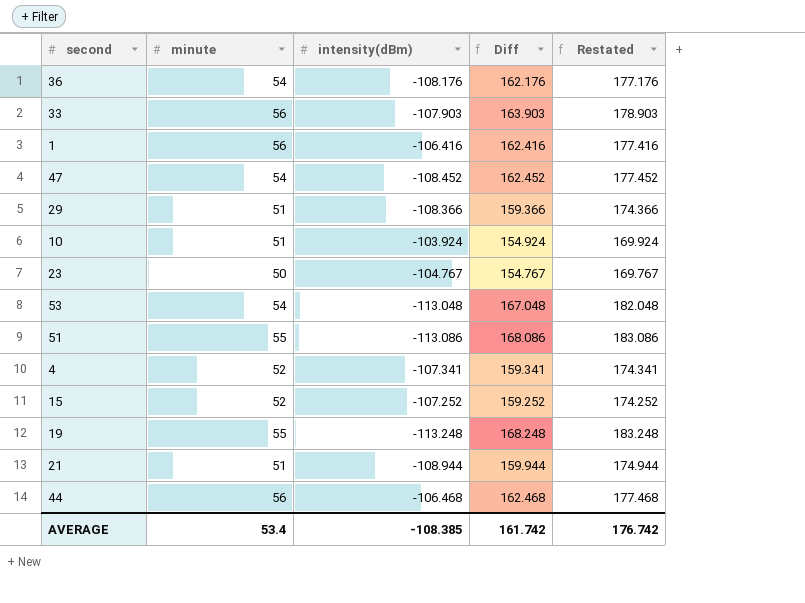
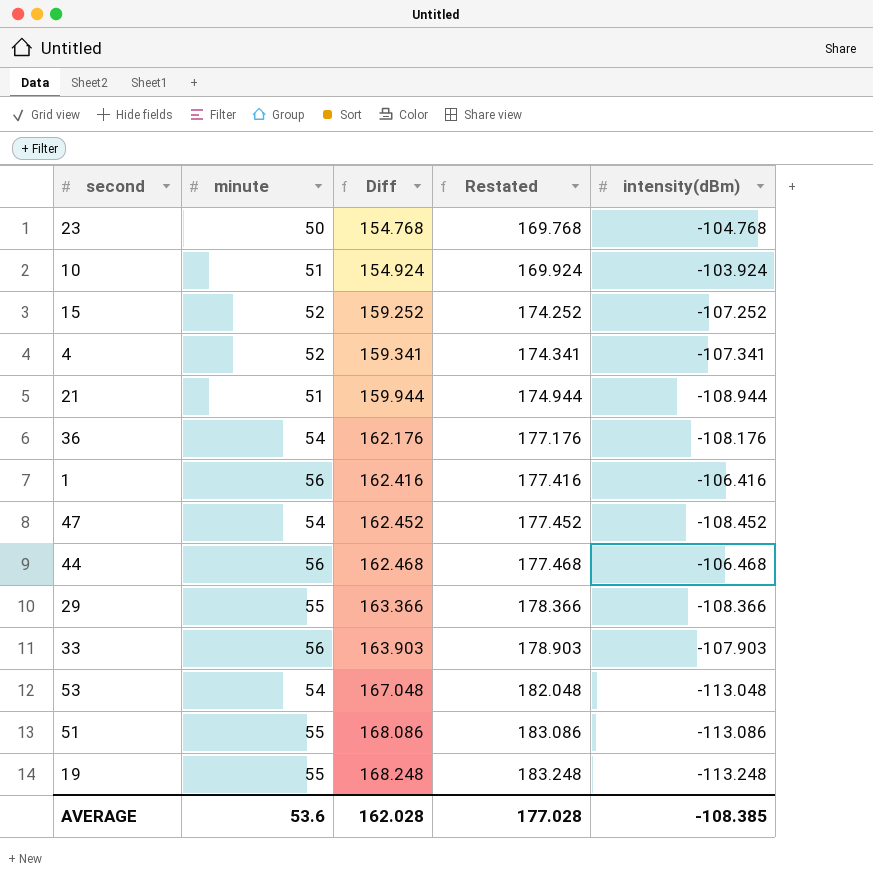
row order: none -> Diff ascending
column intensity(dBm) | position: 3 -> 5
23 | Diff: 154.767 -> 154.768
23 | Restated: 169.767 -> 169.768
23 | intensity(dBm): -104.767 -> -104.768
29 | minute: 51 -> 55
29 | Diff: 159.366 -> 163.366
29 | Restated: 174.366 -> 178.366
AVERAGE | minute: 53.4 -> 53.6
AVERAGE | Diff: 161.742 -> 162.028
AVERAGE | Restated: 176.742 -> 177.028

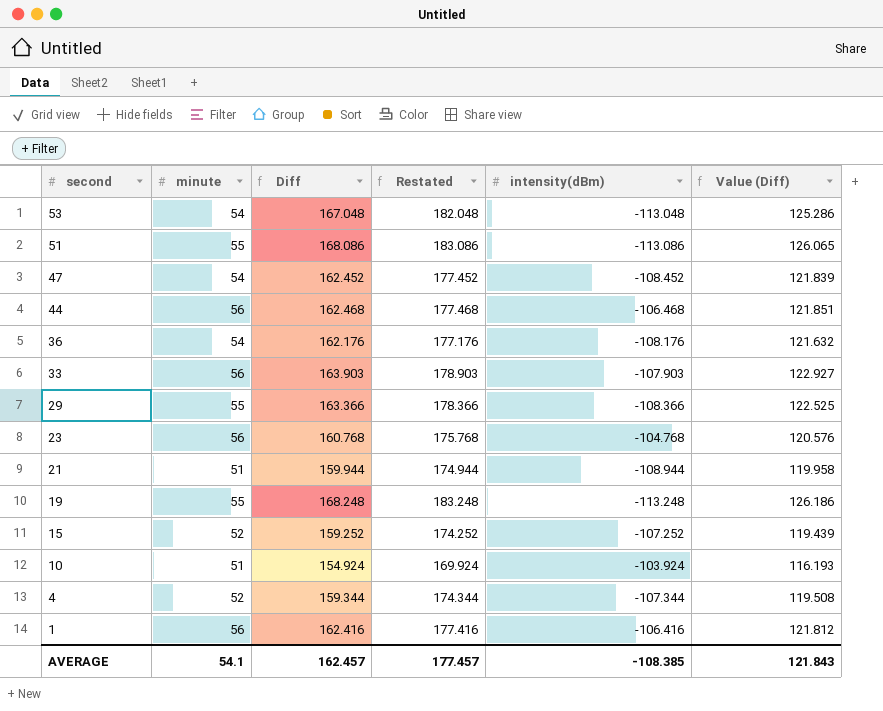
row order: Diff ascending -> second descending
column Value (Diff) | formula: none -> [Diff] * 0.75
23 | minute: 50 -> 56
23 | Diff: 154.768 -> 160.768
23 | Restated: 169.768 -> 175.768
4 | Diff: 159.341 -> 159.344
4 | Restated: 174.341 -> 174.344
4 | intensity(dBm): -107.341 -> -107.344
AVERAGE | minute: 53.6 -> 54.1
AVERAGE | Diff: 162.028 -> 162.457
AVERAGE | Restated: 177.028 -> 177.457

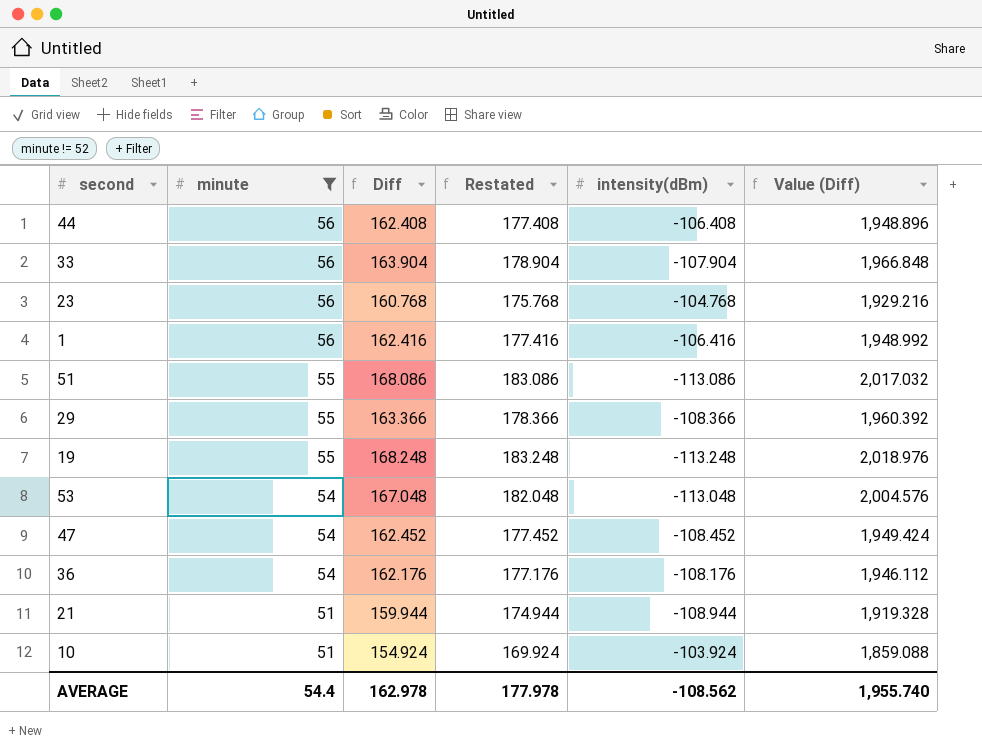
filter: none -> minute != 52
row order: second descending -> minute descending
column Value (Diff) | formula: [Diff] * 0.75 -> [Diff] * 12
44 | Diff: 162.468 -> 162.408
44 | Restated: 177.468 -> 177.408
44 | intensity(dBm): -106.468 -> -106.408
33 | Diff: 163.903 -> 163.904
33 | Restated: 178.903 -> 178.904
33 | intensity(dBm): -107.903 -> -107.904
AVERAGE | minute: 54.1 -> 54.4
AVERAGE | Diff: 162.457 -> 162.978
AVERAGE | Restated: 177.457 -> 177.978
AVERAGE | intensity(dBm): -108.385 -> -108.562
AVERAGE | Value (Diff): 121.843 -> 1,955.740

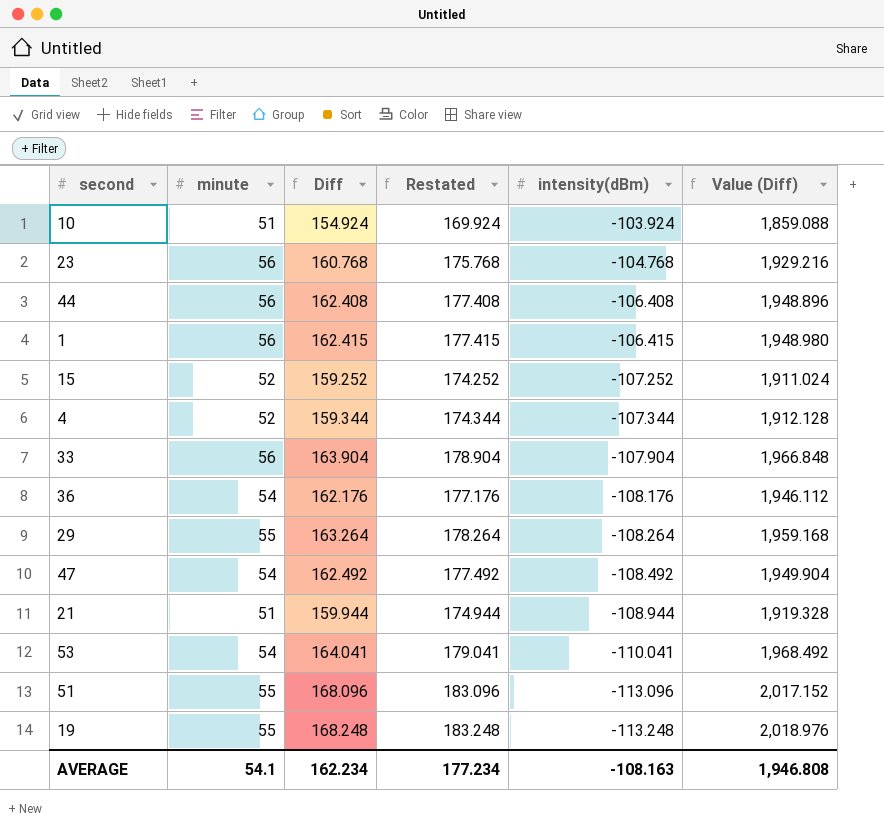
filter: minute != 52 -> none
row order: minute descending -> intensity(dBm) descending
1 | Diff: 162.416 -> 162.415
1 | Restated: 177.416 -> 177.415
1 | intensity(dBm): -106.416 -> -106.415
1 | Value (Diff): 1,948.992 -> 1,948.980
29 | Diff: 163.366 -> 163.264
29 | Restated: 178.366 -> 178.264
29 | intensity(dBm): -108.366 -> -108.264
29 | Value (Diff): 1,960.392 -> 1,959.168
47 | Diff: 162.452 -> 162.492
47 | Restated: 177.452 -> 177.492
47 | intensity(dBm): -108.452 -> -108.492
47 | Value (Diff): 1,949.424 -> 1,949.904
53 | Diff: 167.048 -> 164.041
53 | Restated: 182.048 -> 179.041
53 | intensity(dBm): -113.048 -> -110.041
53 | Value (Diff): 2,004.576 -> 1,968.492
51 | Diff: 168.086 -> 168.096
51 | Restated: 183.086 -> 183.096
51 | intensity(dBm): -113.086 -> -113.096
51 | Value (Diff): 2,017.032 -> 2,017.152
AVERAGE | minute: 54.4 -> 54.1
AVERAGE | Diff: 162.978 -> 162.234
AVERAGE | Restated: 177.978 -> 177.234
AVERAGE | intensity(dBm): -108.562 -> -108.163
AVERAGE | Value (Diff): 1,955.740 -> 1,946.808

